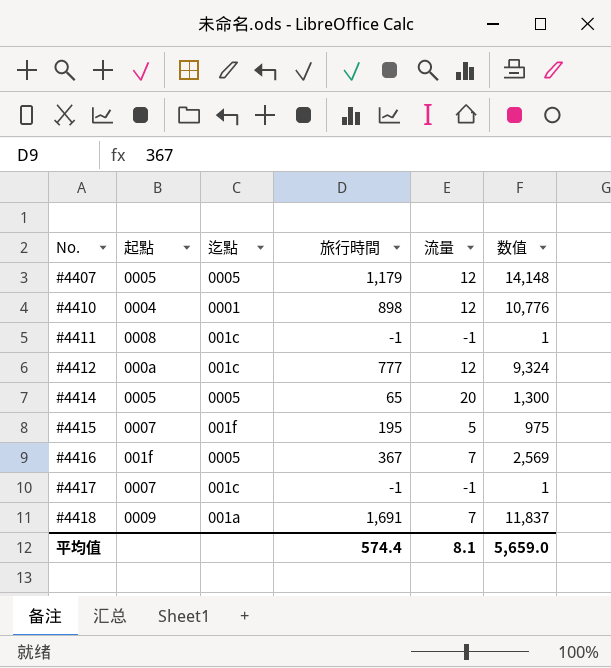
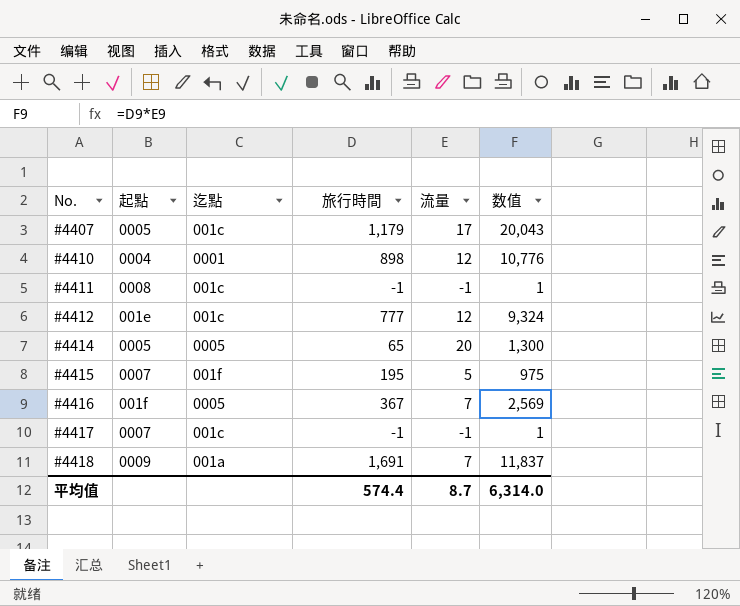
#4407 | 迄點: 0005 -> 001c
#4407 | 流量: 12 -> 17
#4407 | 数值: 14,148 -> 20,043
#4412 | 起點: 000a -> 001e
平均值 | 流量: 8.1 -> 8.7
平均值 | 数值: 5,659.0 -> 6,314.0

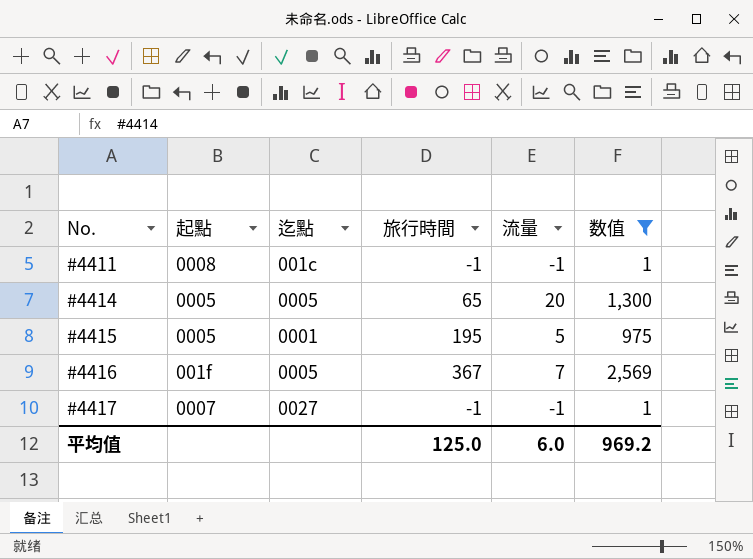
filter: none -> 数值 <= 2,569
#4415 | 起點: 0007 -> 0005
#4415 | 迄點: 001f -> 0001
#4417 | 迄點: 001c -> 0027
平均值 | 旅行時間: 574.4 -> 125.0
平均值 | 流量: 8.7 -> 6.0
平均值 | 数值: 6,314.0 -> 969.2

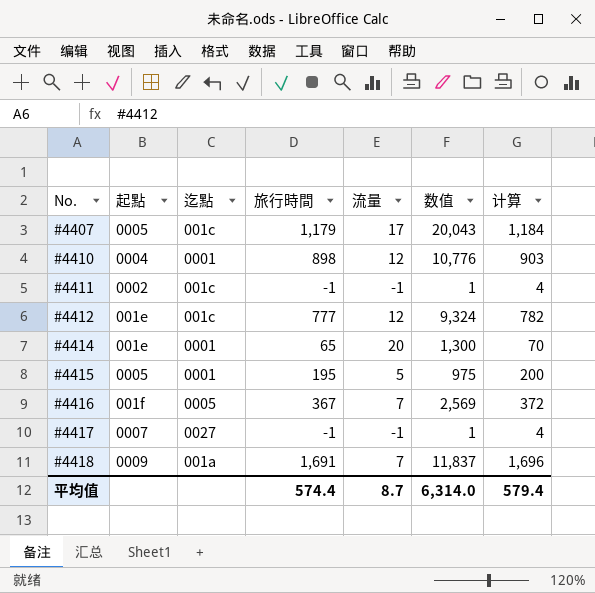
filter: 数值 <= 2,569 -> none
column 计算 | formula: none -> [旅行時間] + 5
#4411 | 起點: 0008 -> 0002
#4414 | 起點: 0005 -> 001e
#4414 | 迄點: 0005 -> 0001
平均值 | 旅行時間: 125.0 -> 574.4
平均值 | 流量: 6.0 -> 8.7
平均值 | 数值: 969.2 -> 6,314.0

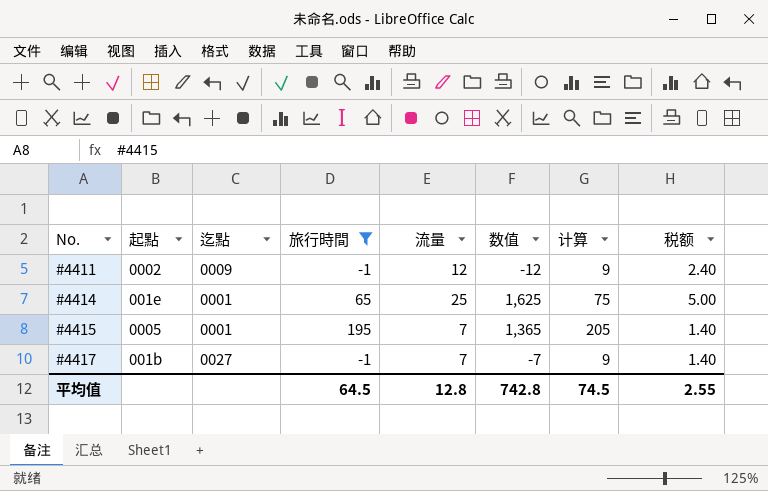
filter: none -> 旅行時間 <= 195
column 计算 | formula: [旅行時間] + 5 -> [旅行時間] + 10
column 税额 | formula: none -> [流量] * 0.2
#4411 | 迄點: 001c -> 0009
#4411 | 流量: -1 -> 12
#4411 | 数值: 1 -> -12
#4414 | 流量: 20 -> 25
#4414 | 数值: 1,300 -> 1,625
#4415 | 流量: 5 -> 7
#4415 | 数值: 975 -> 1,365
#4417 | 起點: 0007 -> 001b
#4417 | 流量: -1 -> 7
#4417 | 数值: 1 -> -7
平均值 | 旅行時間: 574.4 -> 64.5
平均值 | 流量: 8.7 -> 12.8
平均值 | 数值: 6,314.0 -> 742.8
平均值 | 计算: 579.4 -> 74.5

